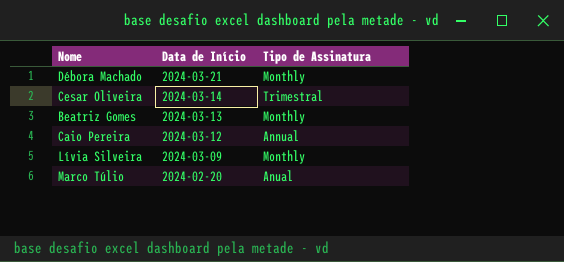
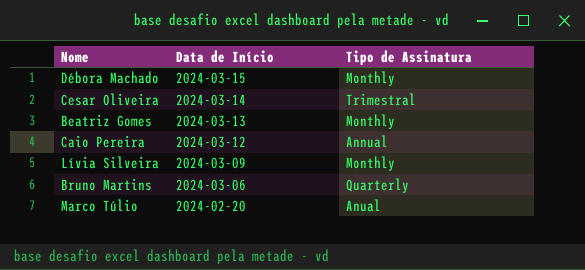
Débora Machado | Data de Início: 2024-03-21 -> 2024-03-15
row Bruno Martins: none -> 2024-03-06 | Quarterly

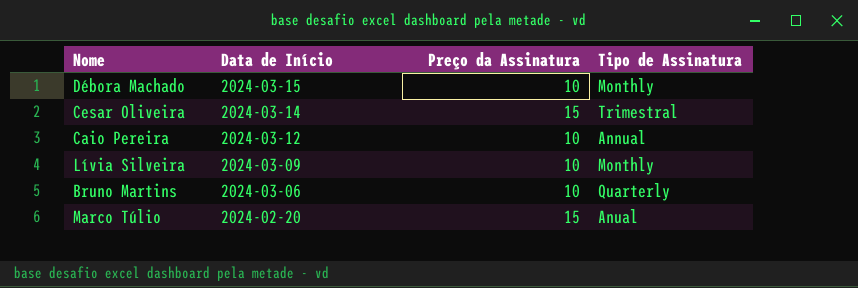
column Preço da Assinatura | position: none -> 3
row Beatriz Gomes: 2024-03-13 | Monthly -> none

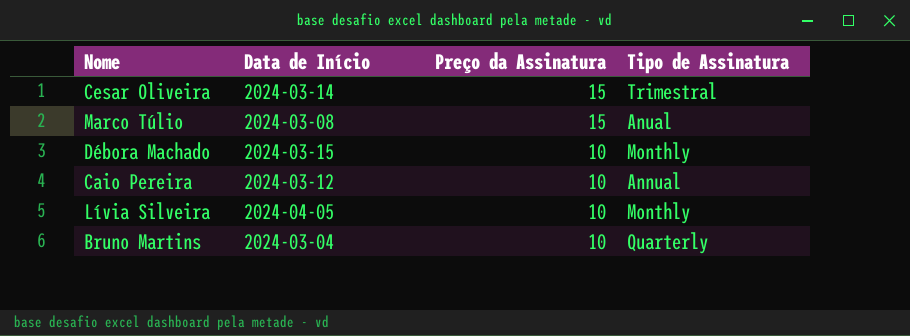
row order: Data de Início descending -> Preço da Assinatura descending
Marco Túlio | Data de Início: 2024-02-20 -> 2024-03-08
Lívia Silveira | Data de Início: 2024-03-09 -> 2024-04-05
Bruno Martins | Data de Início: 2024-03-06 -> 2024-03-04

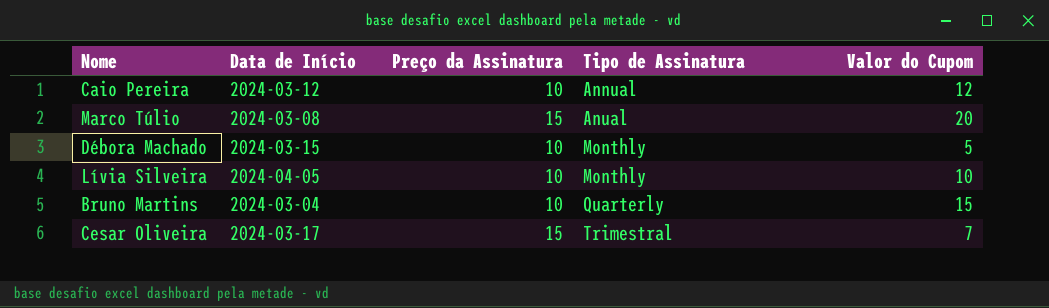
row order: Preço da Assinatura descending -> Tipo de Assinatura ascending
column Valor do Cupom | position: none -> 5
Cesar Oliveira | Data de Início: 2024-03-14 -> 2024-03-17

